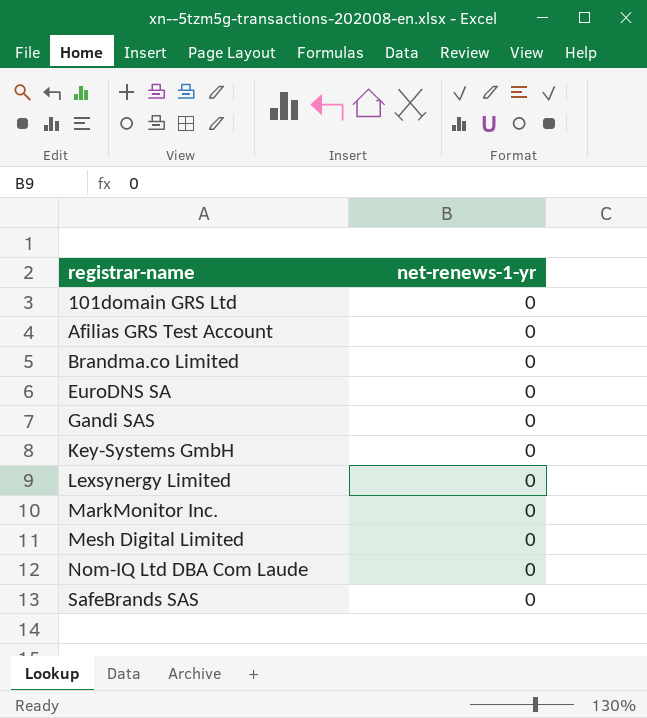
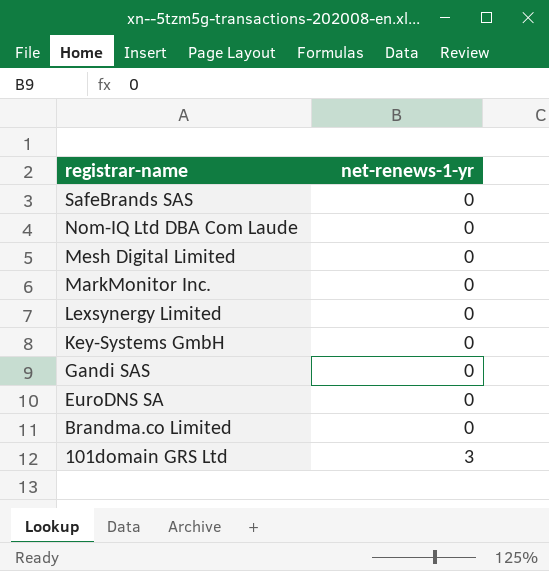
row order: registrar-name ascending -> registrar-name descending
row Afilias GRS Test Account: 0 -> none
101domain GRS Ltd | net-renews-1-yr: 0 -> 3

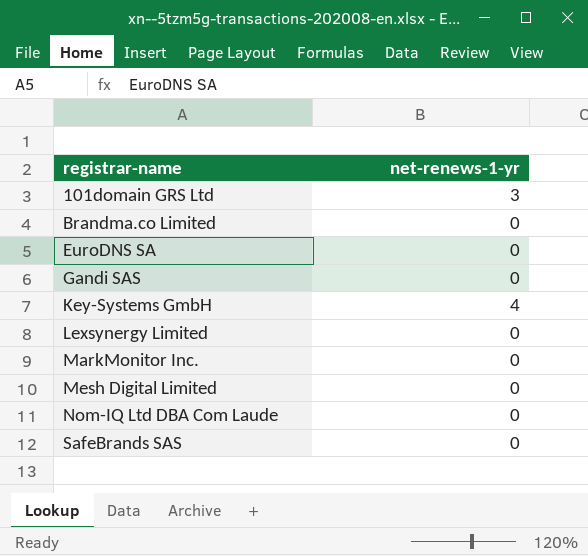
row order: registrar-name descending -> registrar-name ascending
Key-Systems GmbH | net-renews-1-yr: 0 -> 4

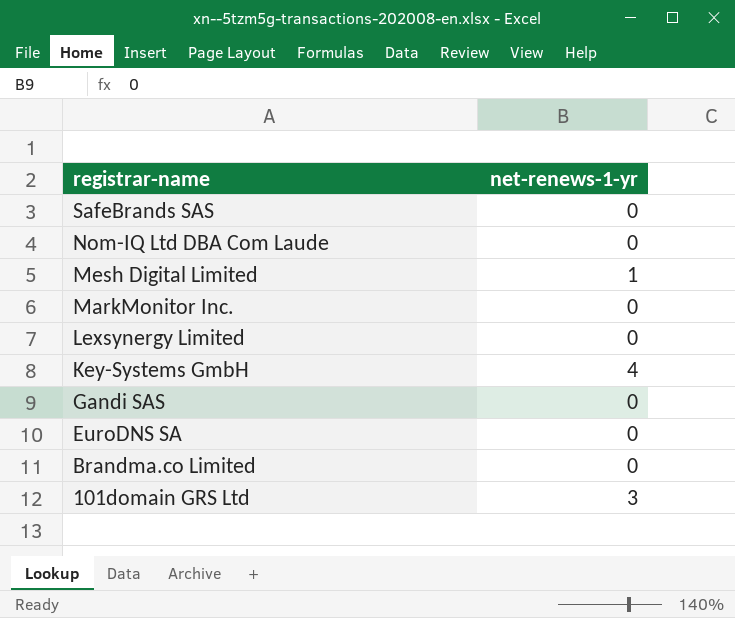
row order: registrar-name ascending -> registrar-name descending
Mesh Digital Limited | net-renews-1-yr: 0 -> 1

